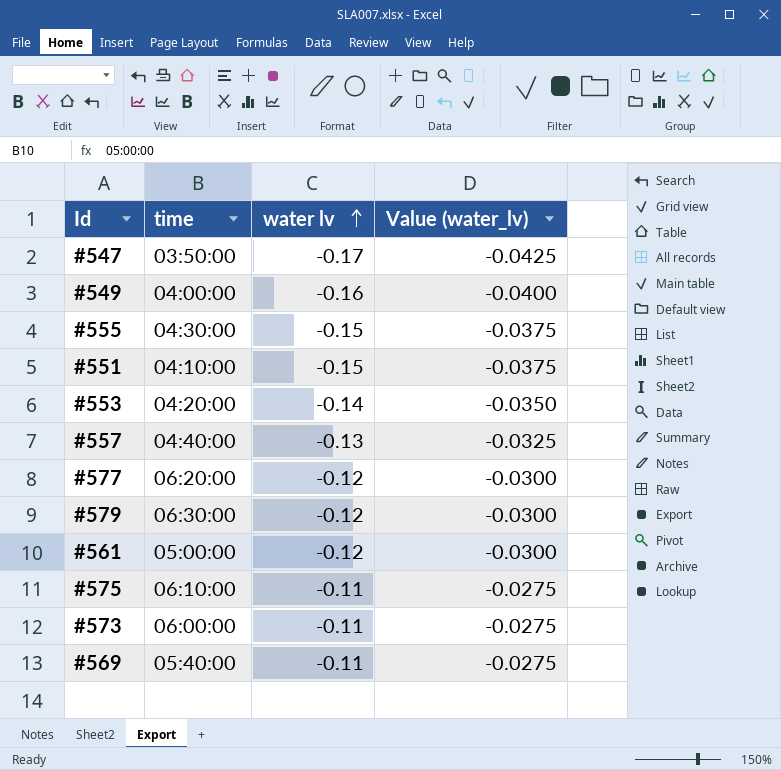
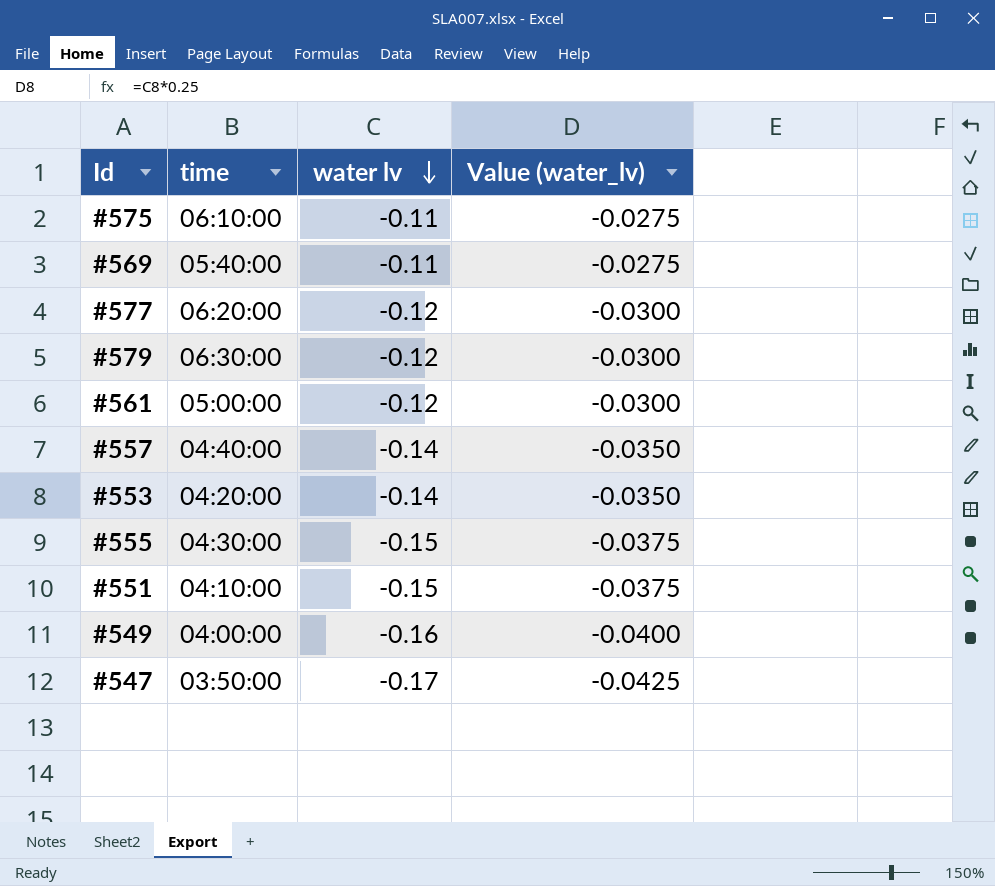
row order: water lv ascending -> water lv descending
row #573: 06:00:00 | -0.11 | -0.0275 -> none
#557 | water lv: -0.13 -> -0.14
#557 | Value (water_lv): -0.0325 -> -0.0350

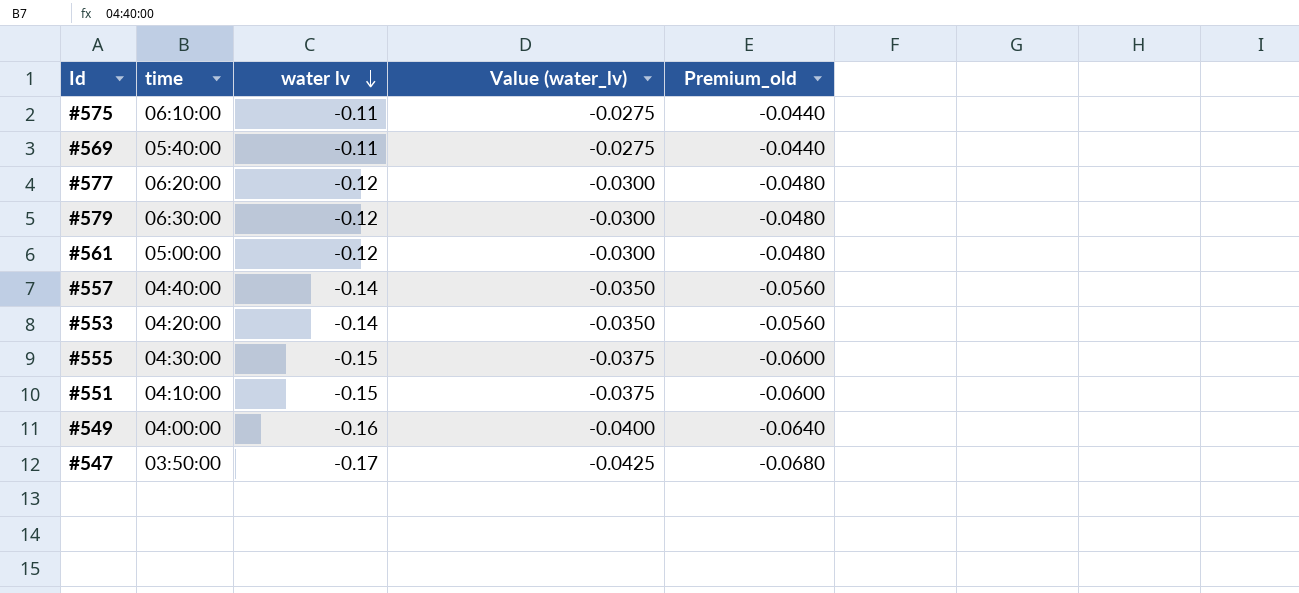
column Premium_old | formula: none -> [water lv] * 0.4

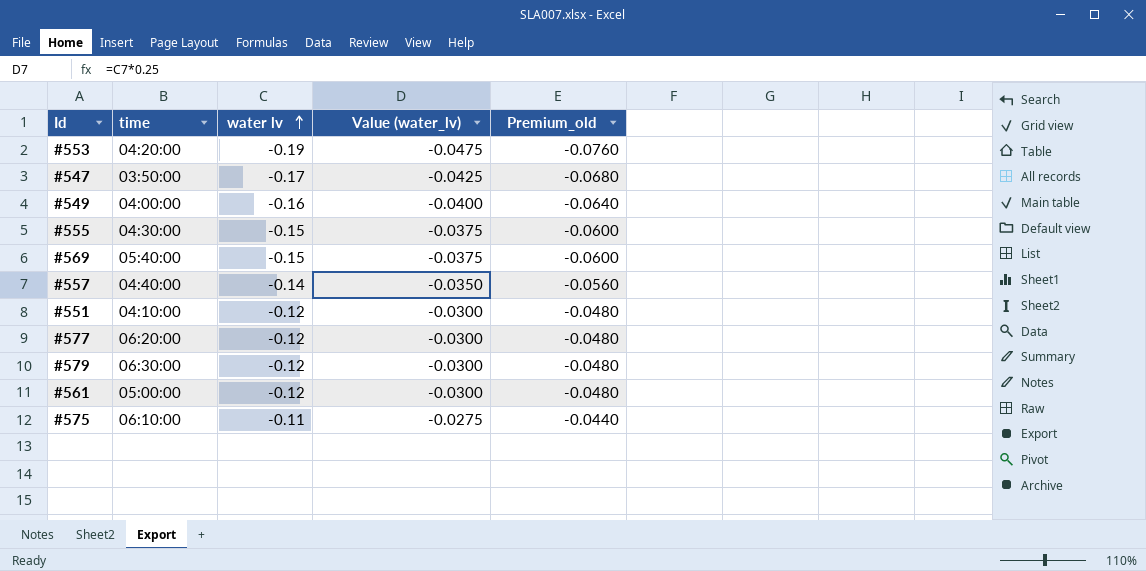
row order: water lv descending -> water lv ascending
#553 | water lv: -0.14 -> -0.19
#553 | Value (water_lv): -0.0350 -> -0.0475
#553 | Premium_old: -0.0560 -> -0.0760
#569 | water lv: -0.11 -> -0.15
#569 | Value (water_lv): -0.0275 -> -0.0375
#569 | Premium_old: -0.0440 -> -0.0600
#551 | water lv: -0.15 -> -0.12
#551 | Value (water_lv): -0.0375 -> -0.0300
#551 | Premium_old: -0.0600 -> -0.0480

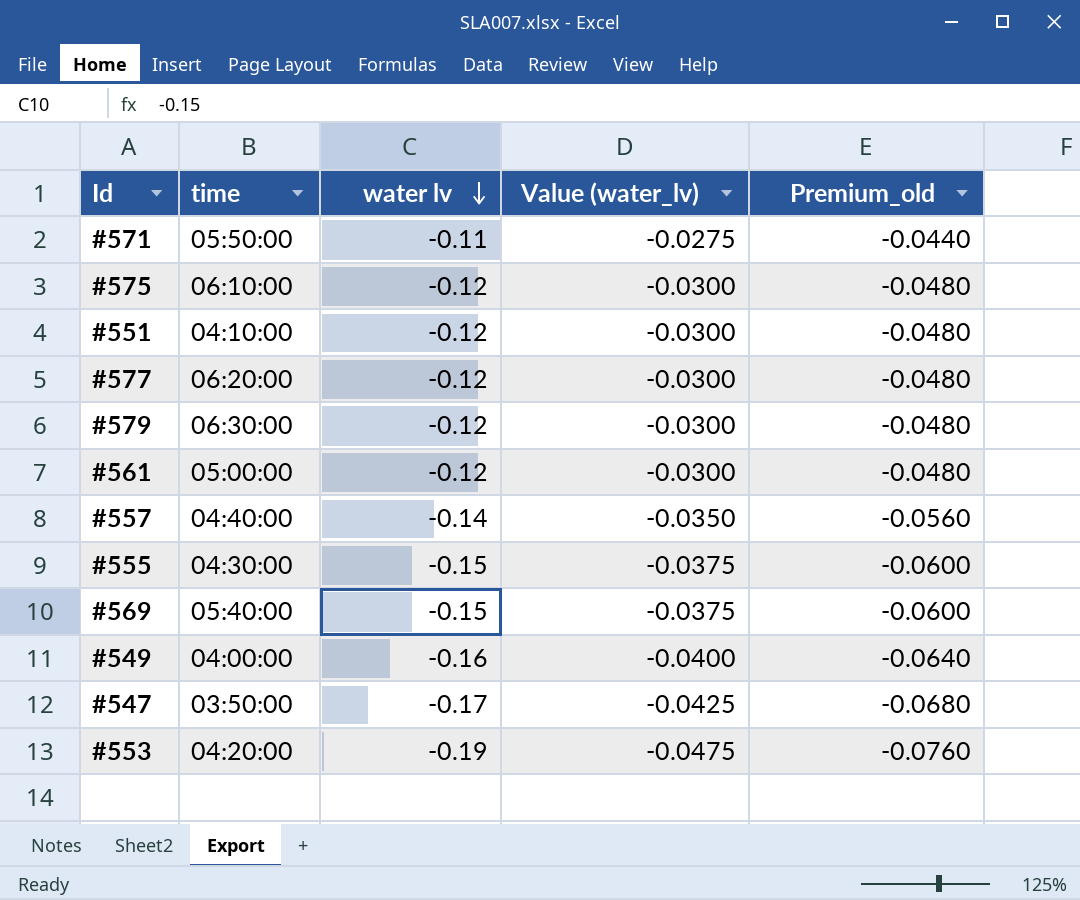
row order: water lv ascending -> water lv descending
row #571: none -> 05:50:00 | -0.11 | -0.0275 | -0.0440
#575 | water lv: -0.11 -> -0.12
#575 | Value (water_lv): -0.0275 -> -0.0300
#575 | Premium_old: -0.0440 -> -0.0480

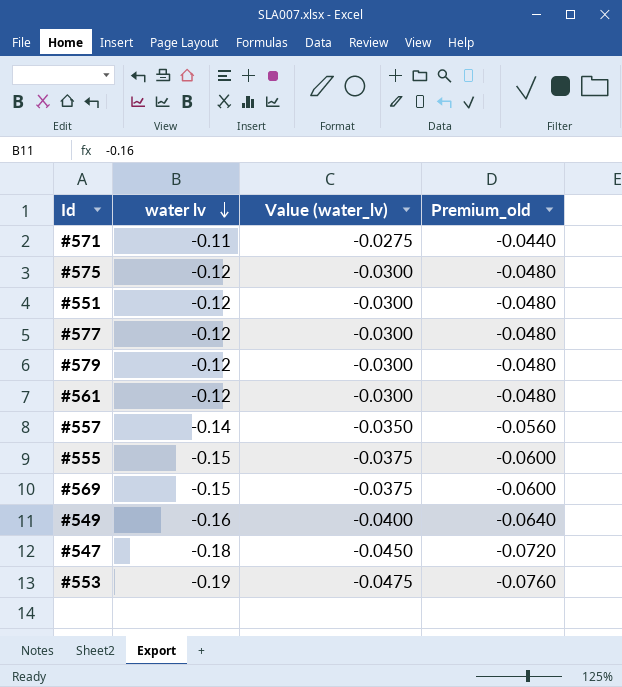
column time | position: 2 -> none
#547 | water lv: -0.17 -> -0.18
#547 | Value (water_lv): -0.0425 -> -0.0450
#547 | Premium_old: -0.0680 -> -0.0720

